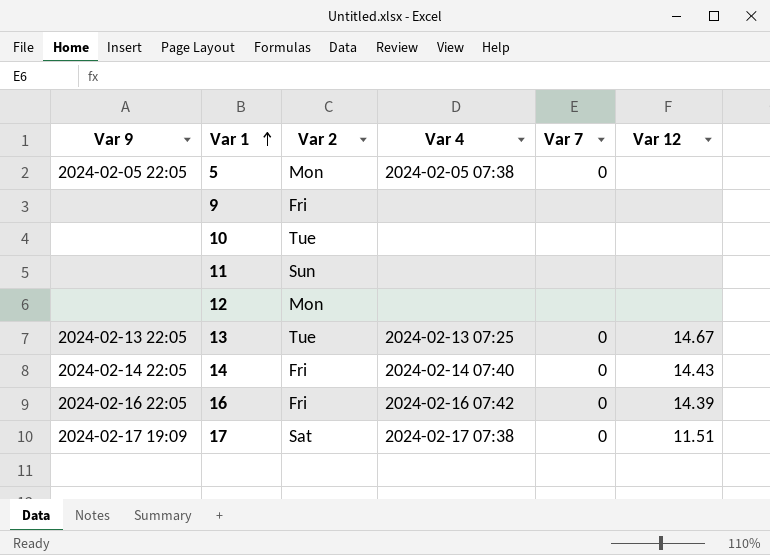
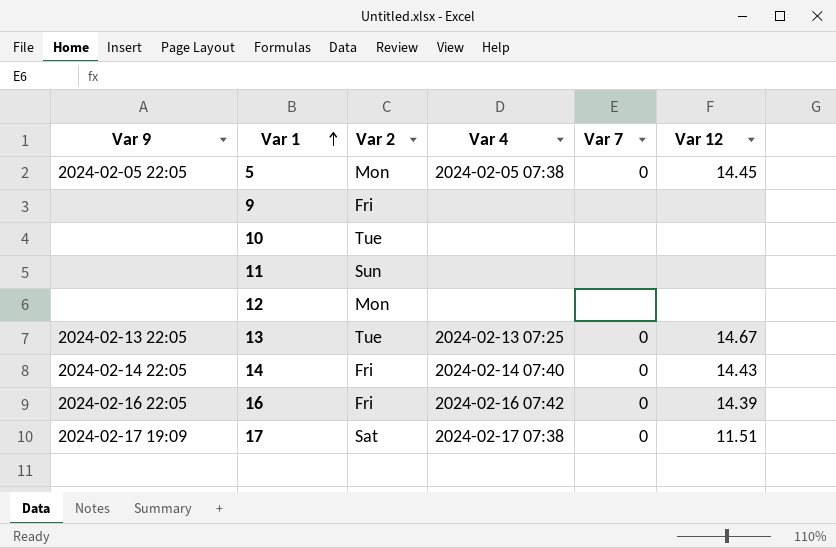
5 | Var 12: none -> 14.45

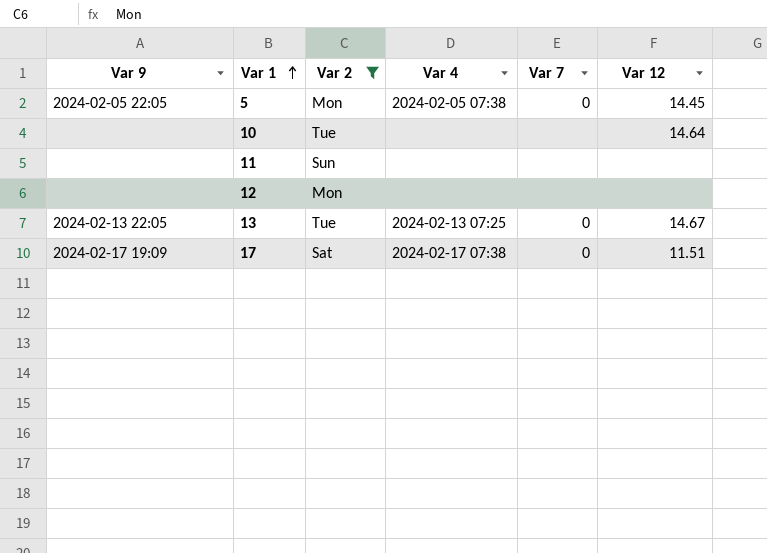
filter: none -> Var 2 != Fri
10 | Var 12: none -> 14.64

